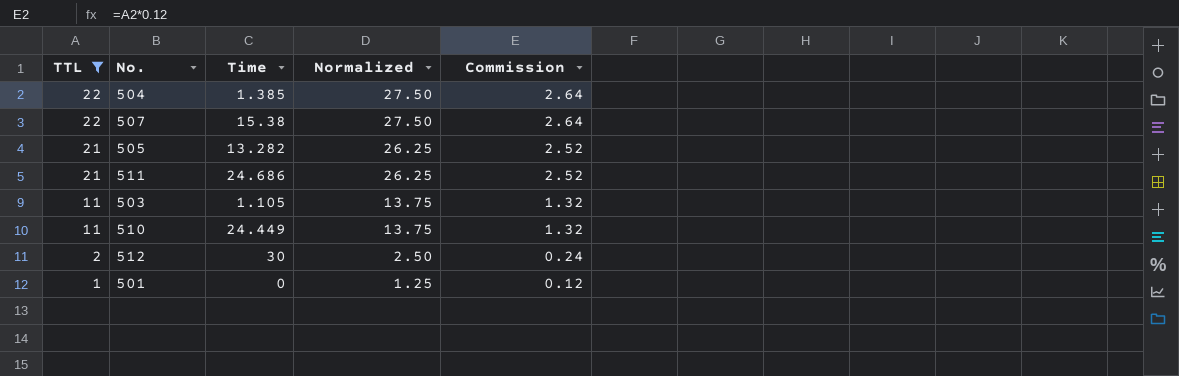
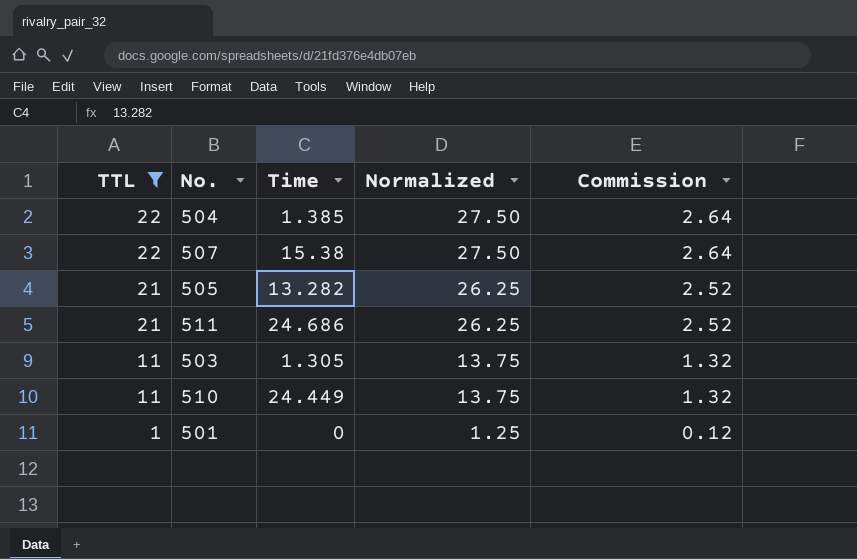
row 512: 2 | 30 | 2.50 | 0.24 -> none
503 | Time: 1.105 -> 1.305

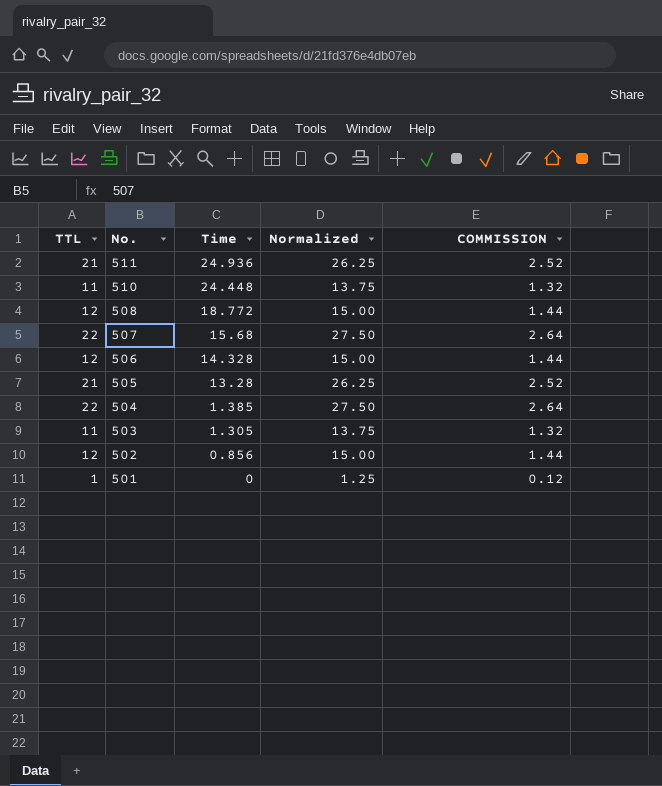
filter: TTL != 12 -> none
row order: TTL descending -> No. descending
column name: Commission -> COMMISSION
511 | Time: 24.686 -> 24.936
510 | Time: 24.449 -> 24.448
507 | Time: 15.38 -> 15.68
505 | Time: 13.282 -> 13.28

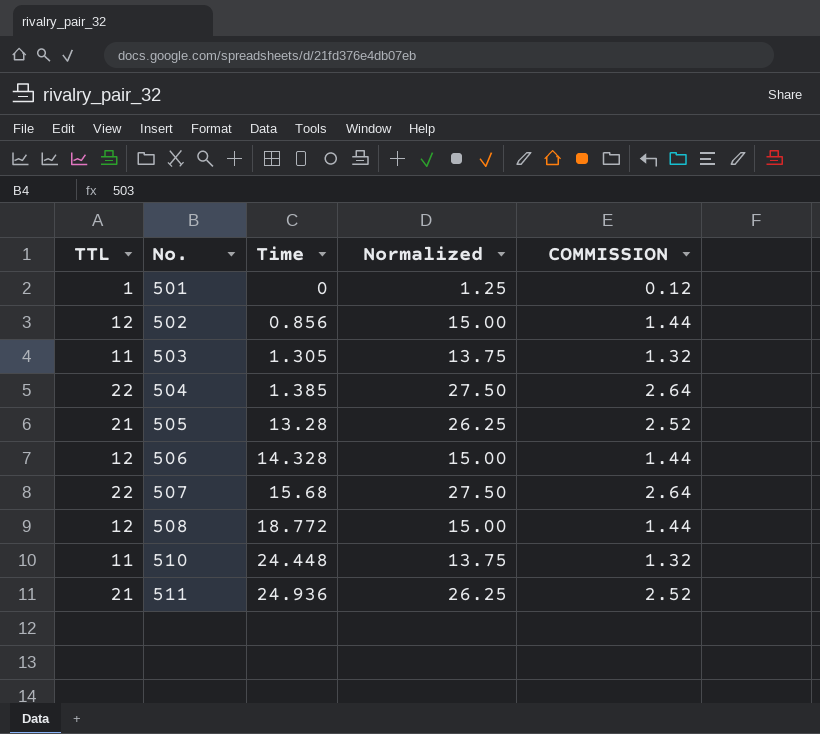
row order: No. descending -> No. ascending

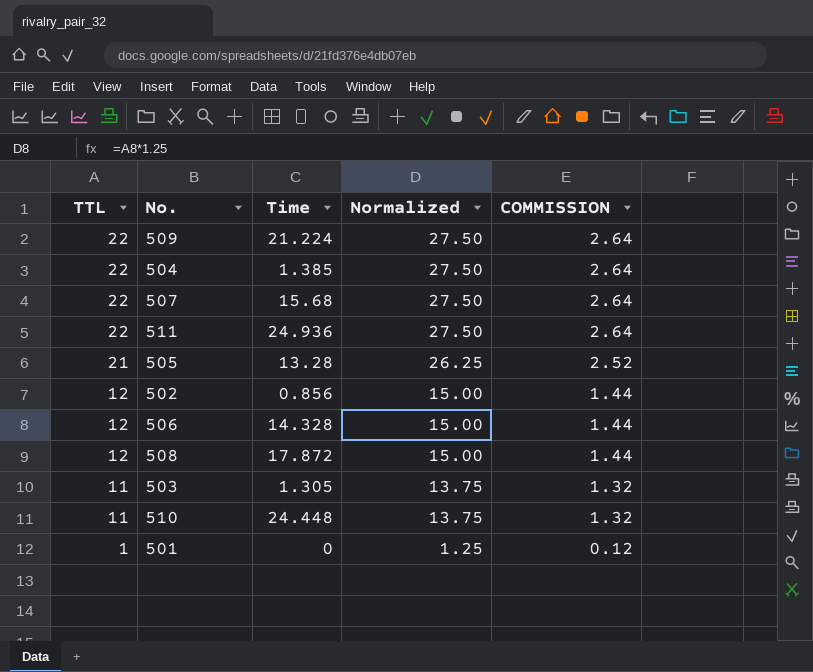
row order: No. ascending -> TTL descending
row 509: none -> 22 | 21.224 | 27.50 | 2.64
511 | TTL: 21 -> 22
511 | Normalized: 26.25 -> 27.50
511 | COMMISSION: 2.52 -> 2.64
508 | Time: 18.772 -> 17.872

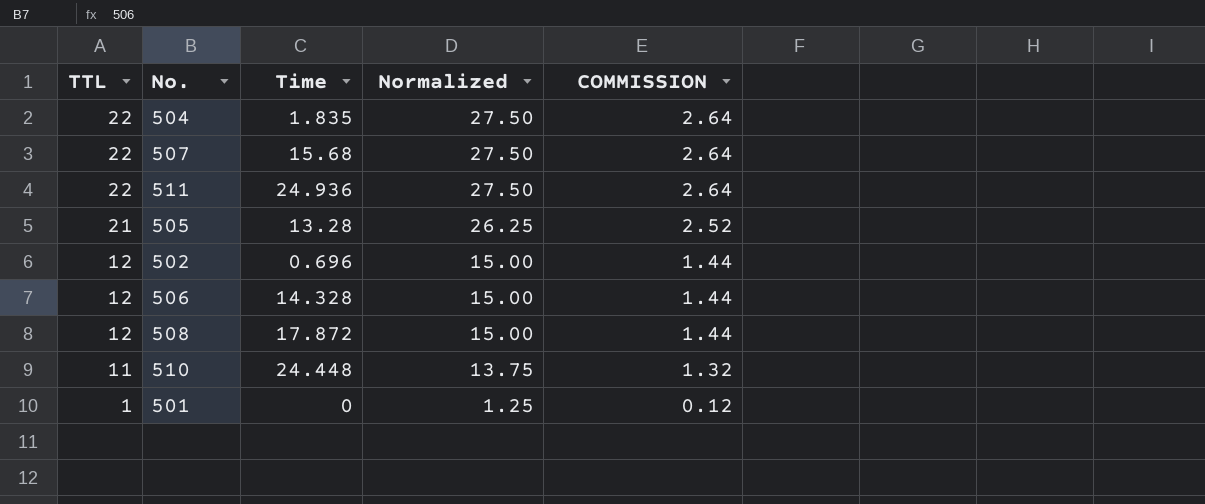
row 509: 22 | 21.224 | 27.50 | 2.64 -> none
row 503: 11 | 1.305 | 13.75 | 1.32 -> none
504 | Time: 1.385 -> 1.835
502 | Time: 0.856 -> 0.696

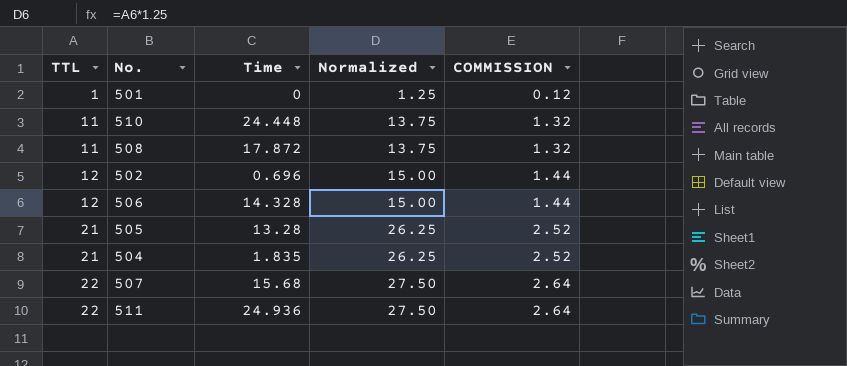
row order: TTL descending -> TTL ascending
508 | TTL: 12 -> 11
508 | Normalized: 15.00 -> 13.75
508 | COMMISSION: 1.44 -> 1.32
504 | TTL: 22 -> 21
504 | Normalized: 27.50 -> 26.25
504 | COMMISSION: 2.64 -> 2.52

